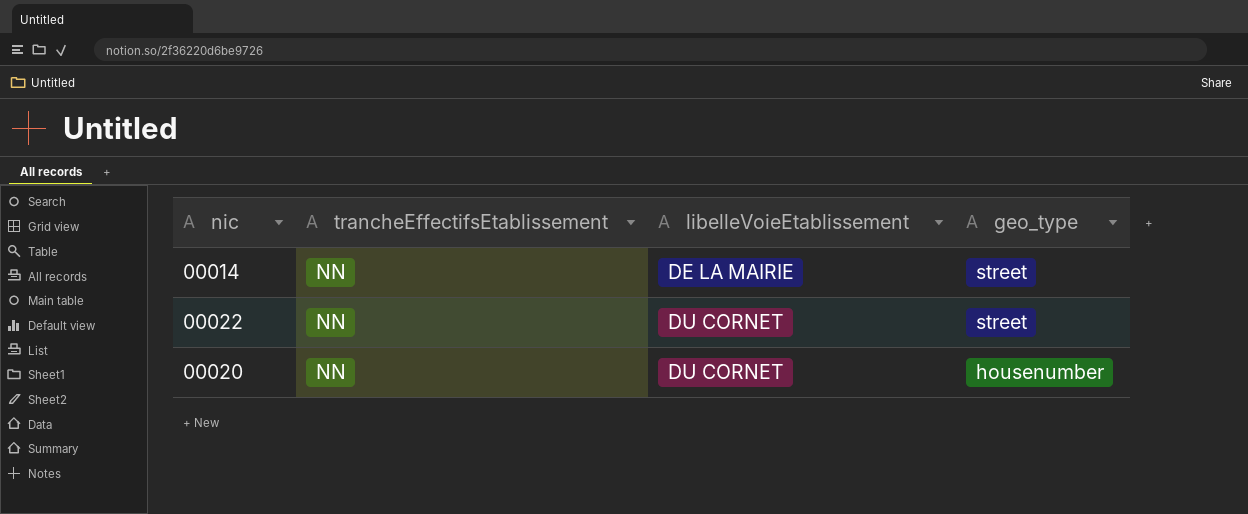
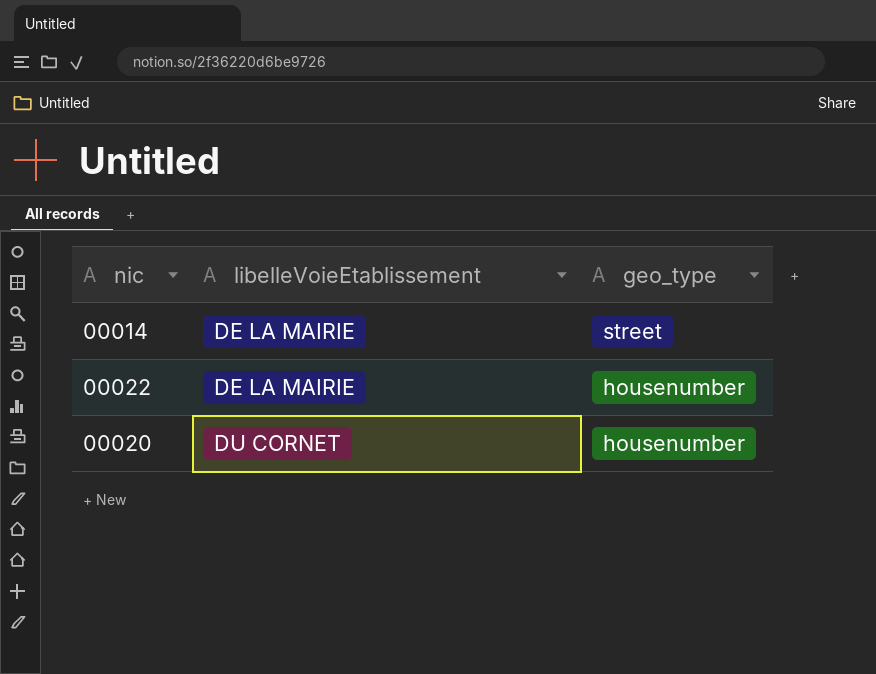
column trancheEffectifsEtablissement | position: 2 -> none
00022 | libelleVoieEtablissement: DU CORNET -> DE LA MAIRIE
00022 | geo_type: street -> housenumber

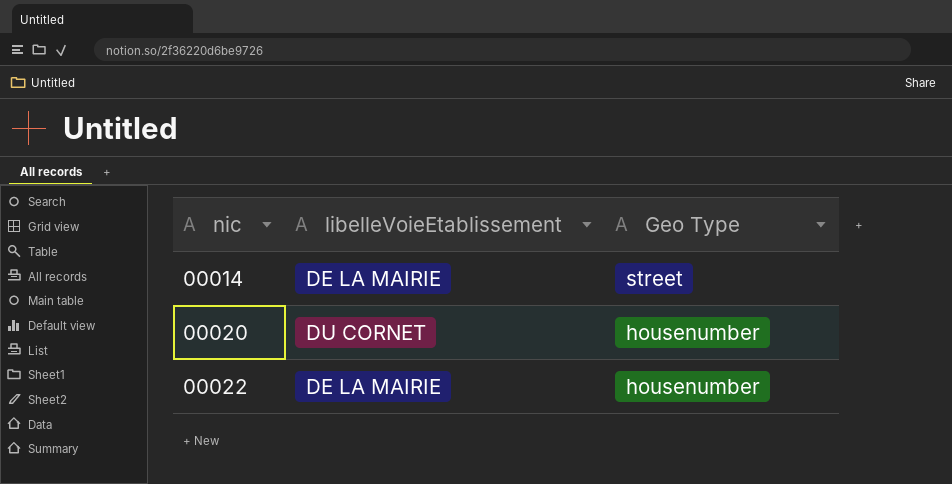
row order: libelleVoieEtablissement ascending -> nic ascending
column name: geo_type -> Geo Type

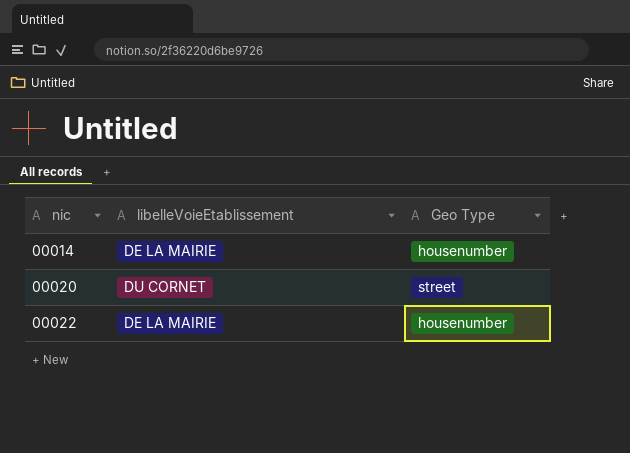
00014 | Geo Type: street -> housenumber
00020 | Geo Type: housenumber -> street

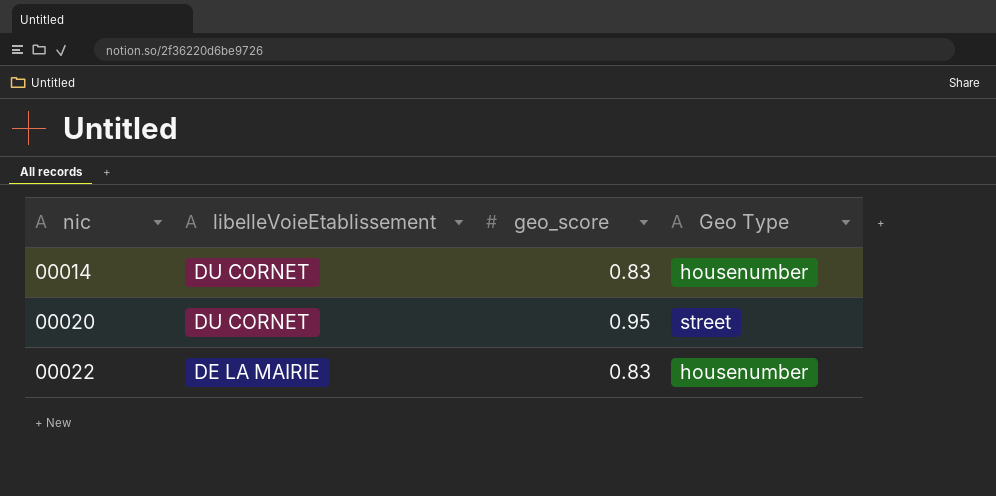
column geo_score | position: none -> 3
00014 | libelleVoieEtablissement: DE LA MAIRIE -> DU CORNET

